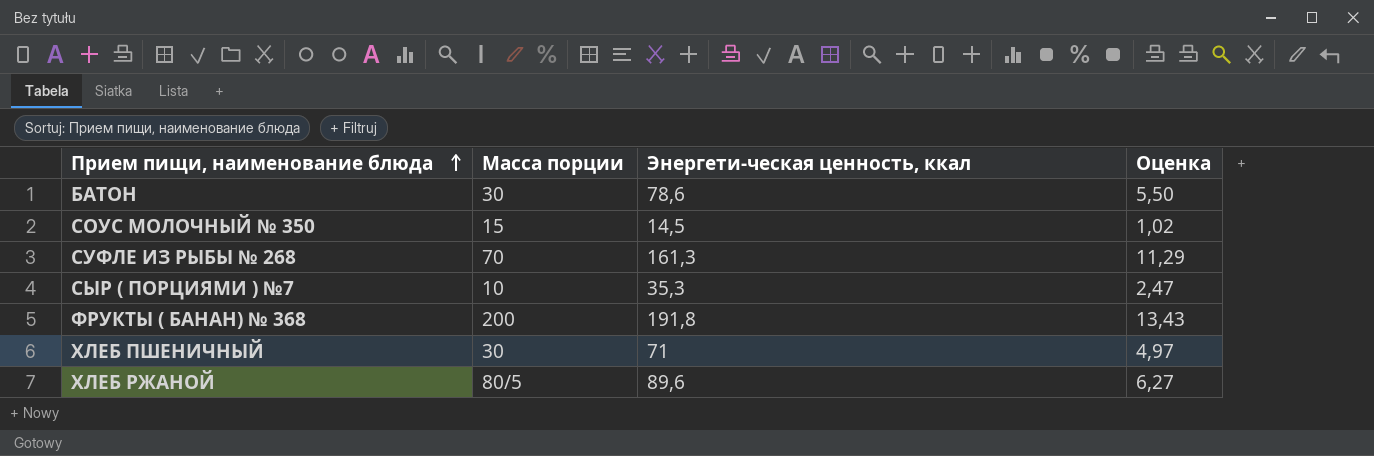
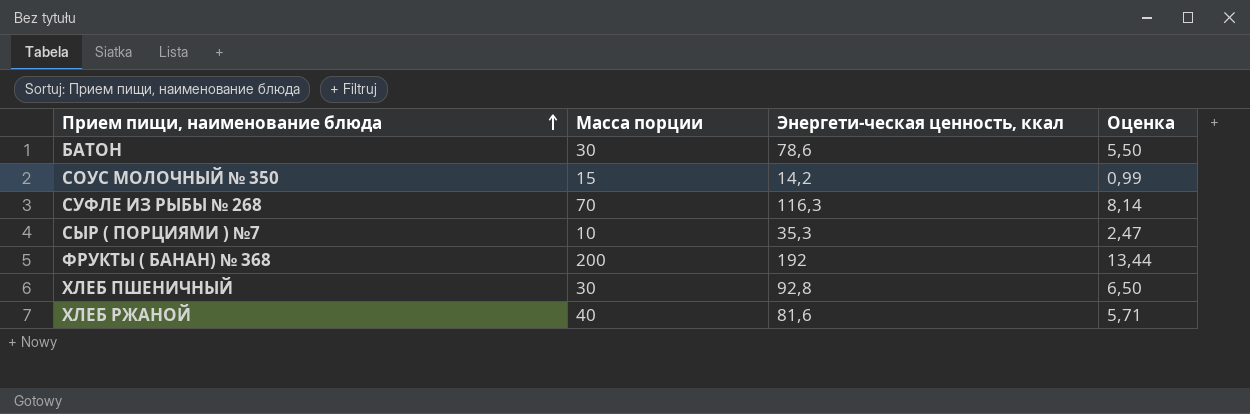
СОУС МОЛОЧНЫЙ № 350 | Энергети-ческая ценность, ккал: 14,5 -> 14,2
СОУС МОЛОЧНЫЙ № 350 | Оценка: 1,02 -> 0,99
СУФЛЕ ИЗ РЫБЫ № 268 | Энергети-ческая ценность, ккал: 161,3 -> 116,3
СУФЛЕ ИЗ РЫБЫ № 268 | Оценка: 11,29 -> 8,14
ФРУКТЫ ( БАНАН) № 368 | Энергети-ческая ценность, ккал: 191,8 -> 192
ФРУКТЫ ( БАНАН) № 368 | Оценка: 13,43 -> 13,44
ХЛЕБ ПШЕНИЧНЫЙ | Энергети-ческая ценность, ккал: 71 -> 92,8
ХЛЕБ ПШЕНИЧНЫЙ | Оценка: 4,97 -> 6,50
ХЛЕБ РЖАНОЙ | Масса порции: 80/5 -> 40
ХЛЕБ РЖАНОЙ | Энергети-ческая ценность, ккал: 89,6 -> 81,6
ХЛЕБ РЖАНОЙ | Оценка: 6,27 -> 5,71

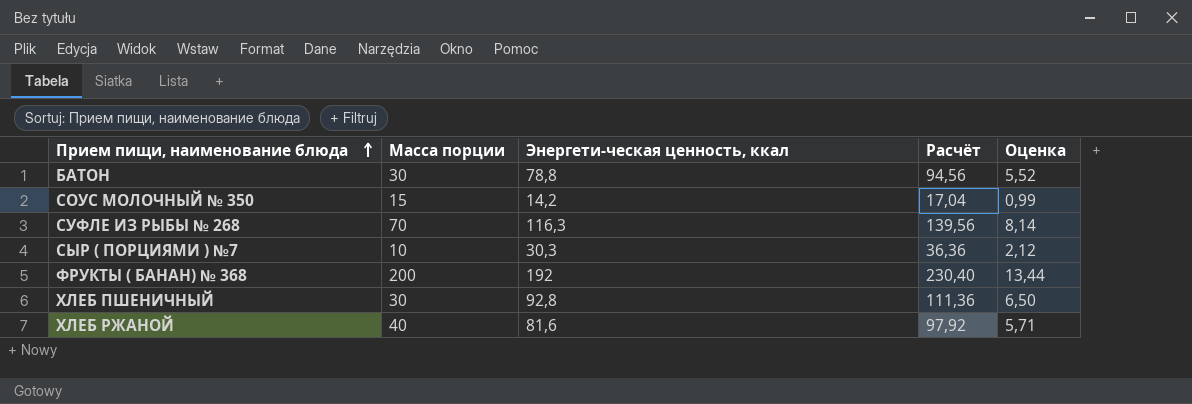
column Расчёт | formula: none -> [Энергети-ческая ценность, ккал] * 1,2
БАТОН | Энергети-ческая ценность, ккал: 78,6 -> 78,8
БАТОН | Оценка: 5,50 -> 5,52
СЫР ( ПОРЦИЯМИ ) №7 | Энергети-ческая ценность, ккал: 35,3 -> 30,3
СЫР ( ПОРЦИЯМИ ) №7 | Оценка: 2,47 -> 2,12

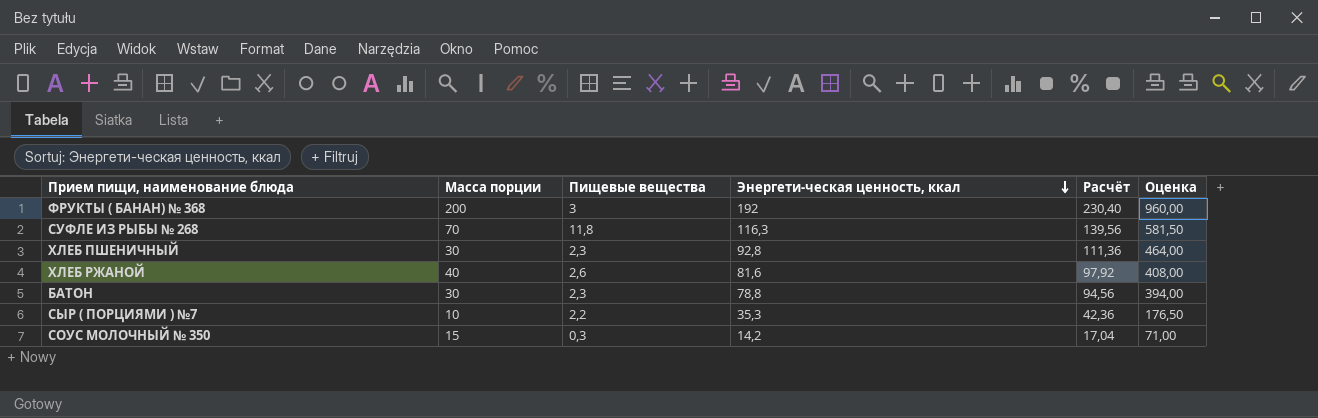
row order: Прием пищи, наименование блюда ascending -> Энергети-ческая ценность, ккал descending
column Пищевые вещества | position: none -> 3
column Оценка | formula: [Энергети-ческая ценность, ккал] * 0,07 -> [Энергети-ческая ценность, ккал] * 5
СЫР ( ПОРЦИЯМИ ) №7 | Энергети-ческая ценность, ккал: 30,3 -> 35,3
СЫР ( ПОРЦИЯМИ ) №7 | Расчёт: 36,36 -> 42,36

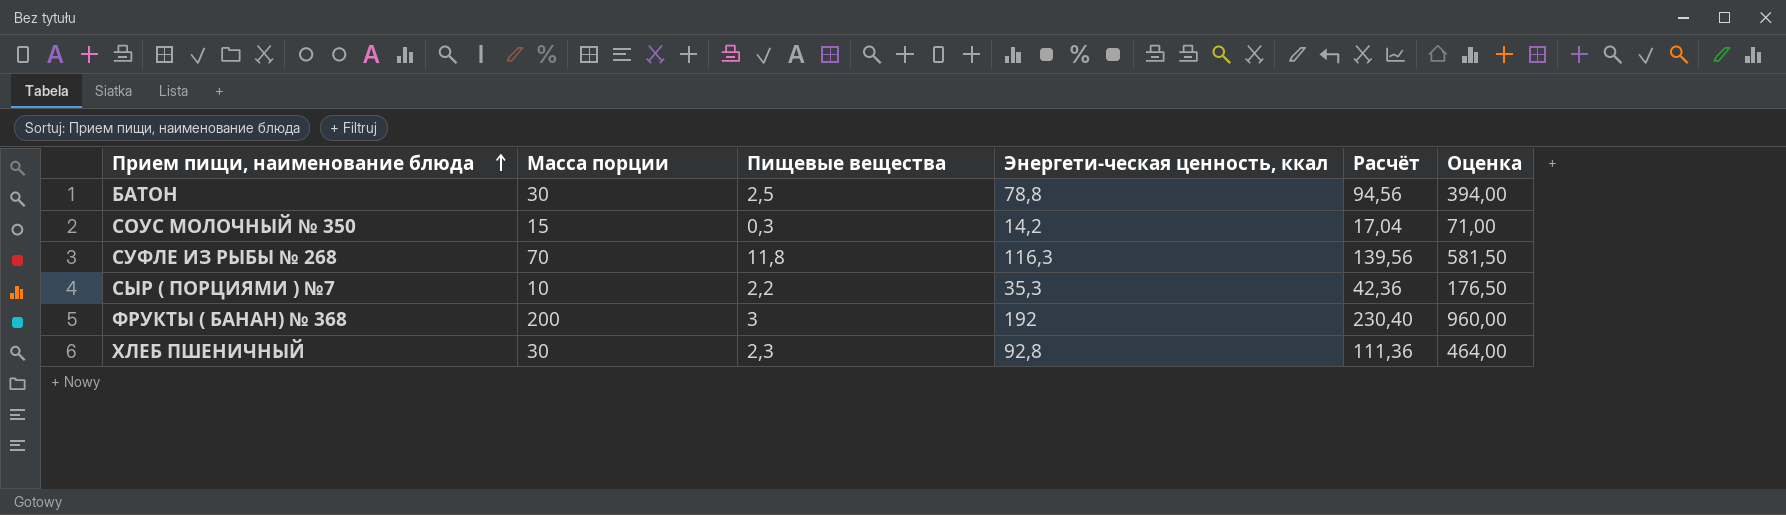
row order: Энергети-ческая ценность, ккал descending -> Прием пищи, наименование блюда ascending
row ХЛЕБ РЖАНОЙ: 40 | 2,6 | 81,6 | 97,92 | 408,00 -> none
БАТОН | Пищевые вещества: 2,3 -> 2,5

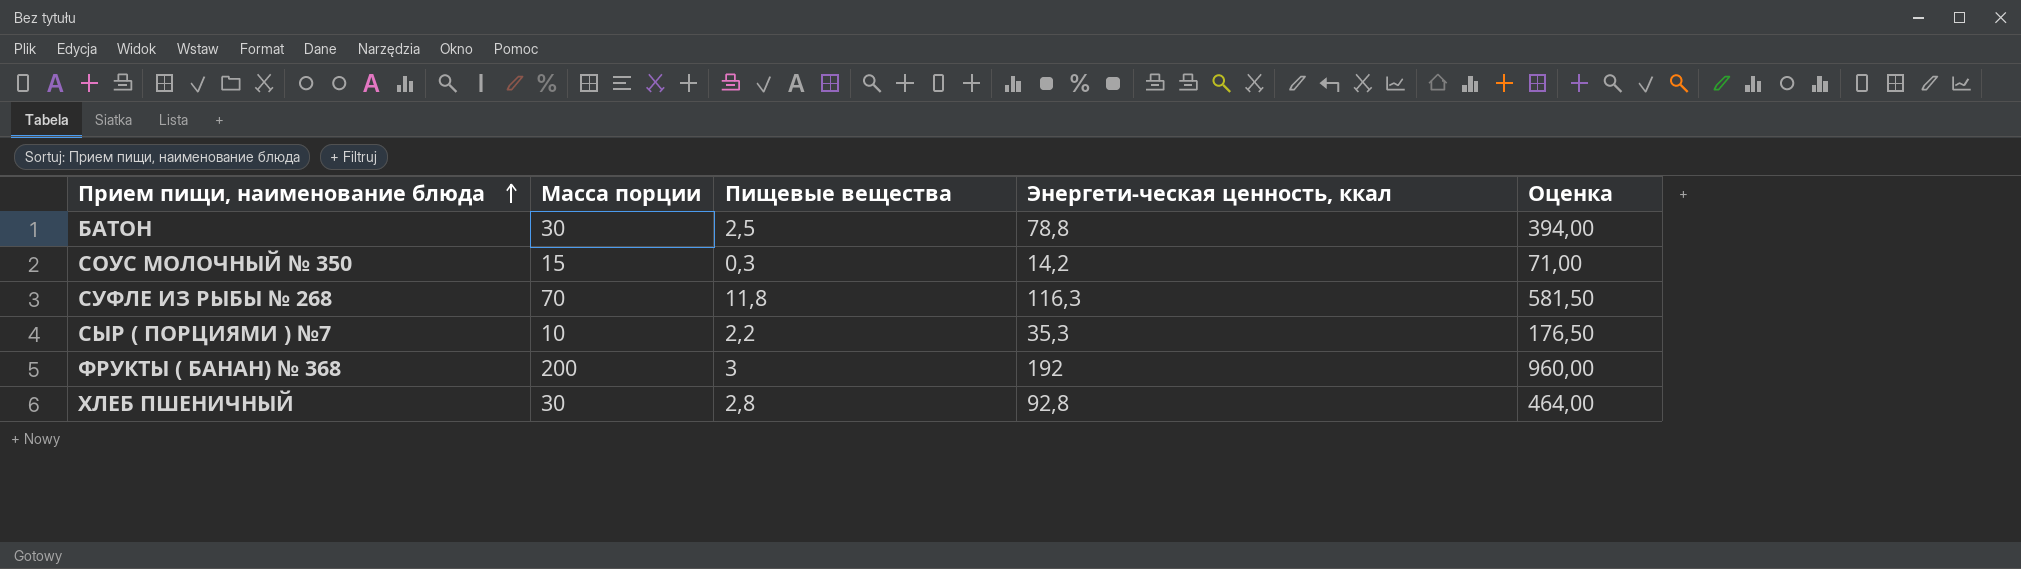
column Расчёт | formula: [Энергети-ческая ценность, ккал] * 1,2 -> none
ХЛЕБ ПШЕНИЧНЫЙ | Пищевые вещества: 2,3 -> 2,8

